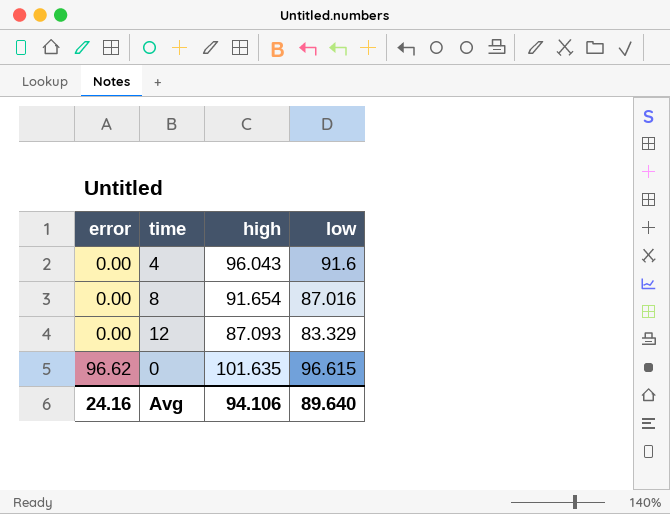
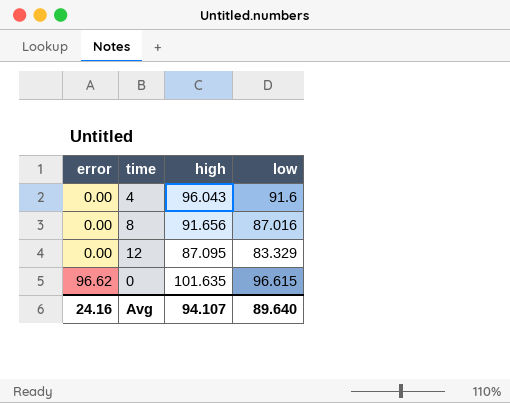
8 | high: 91.654 -> 91.656
12 | high: 87.093 -> 87.095
Avg | high: 94.106 -> 94.107

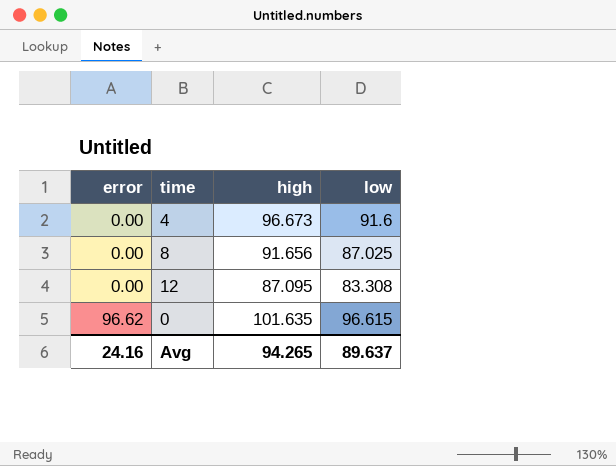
4 | high: 96.043 -> 96.673
8 | low: 87.016 -> 87.025
12 | low: 83.329 -> 83.308
Avg | high: 94.107 -> 94.265
Avg | low: 89.640 -> 89.637

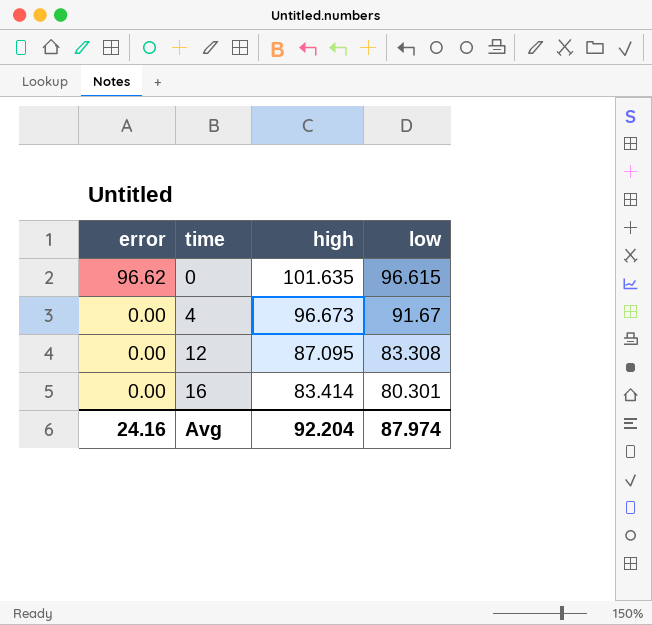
row order: error ascending -> error descending
row 8: 0.00 | 91.656 | 87.025 -> none
4 | low: 91.6 -> 91.67
row 16: none -> 0.00 | 83.414 | 80.301
Avg | high: 94.265 -> 92.204
Avg | low: 89.637 -> 87.974

